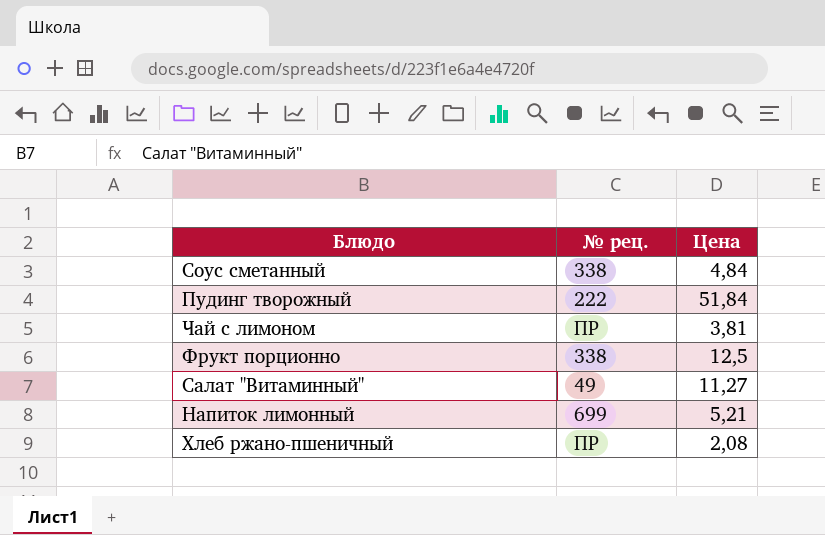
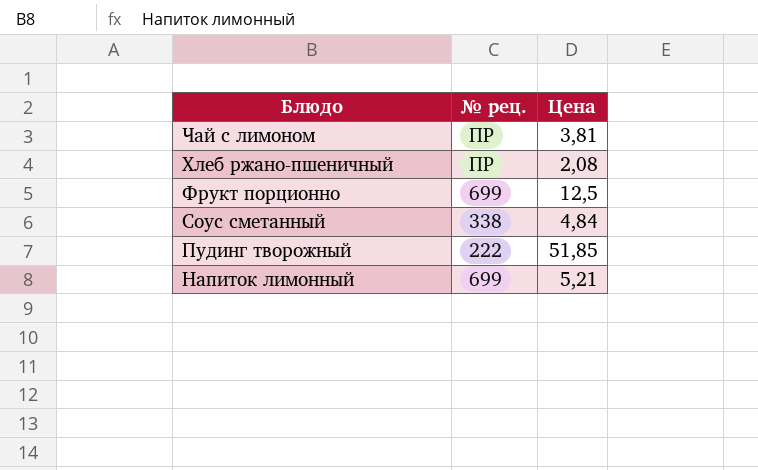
row order: none -> Блюдо descending
row Салат "Витаминный": 49 | 11,27 -> none
Фрукт порционно | № рец.: 338 -> 699
Пудинг творожный | Цена: 51,84 -> 51,85

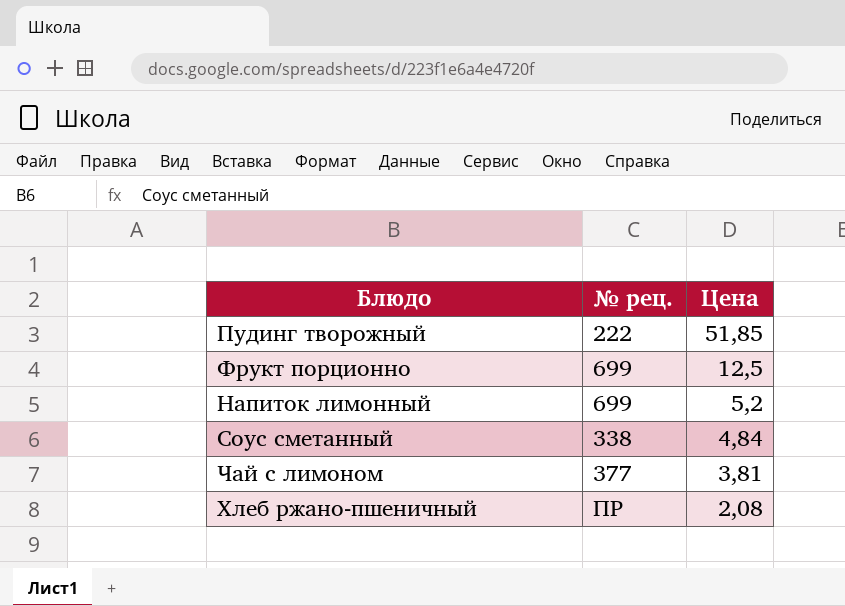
row order: Блюдо descending -> Цена descending
Напиток лимонный | Цена: 5,21 -> 5,2
Чай с лимоном | № рец.: ПР -> 377

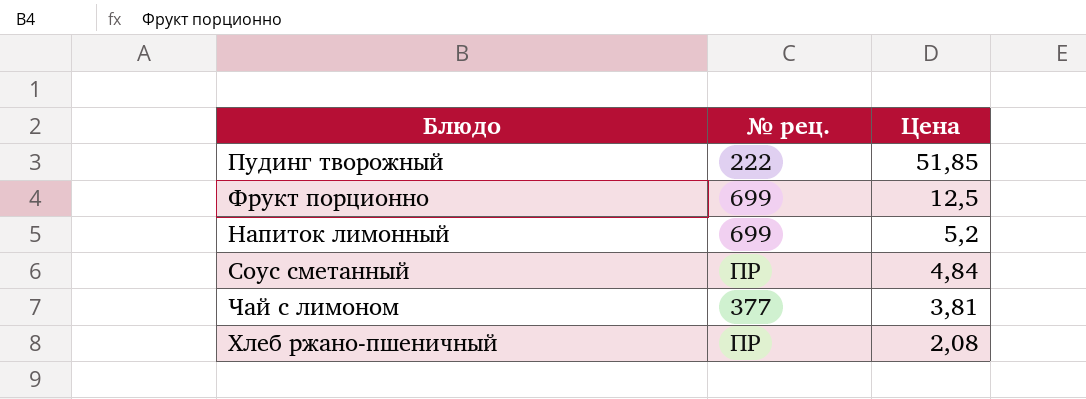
Соус сметанный | № рец.: 338 -> ПР

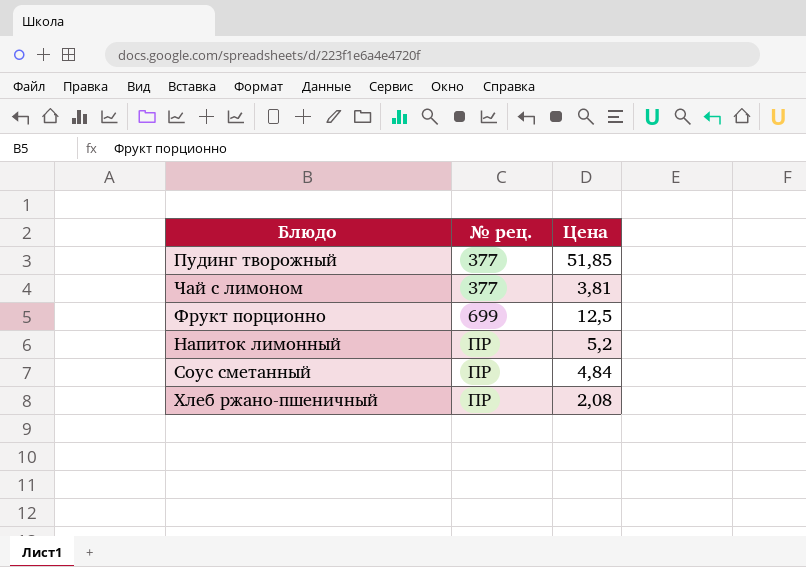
row order: Цена descending -> № рец. ascending
Пудинг творожный | № рец.: 222 -> 377
Напиток лимонный | № рец.: 699 -> ПР

